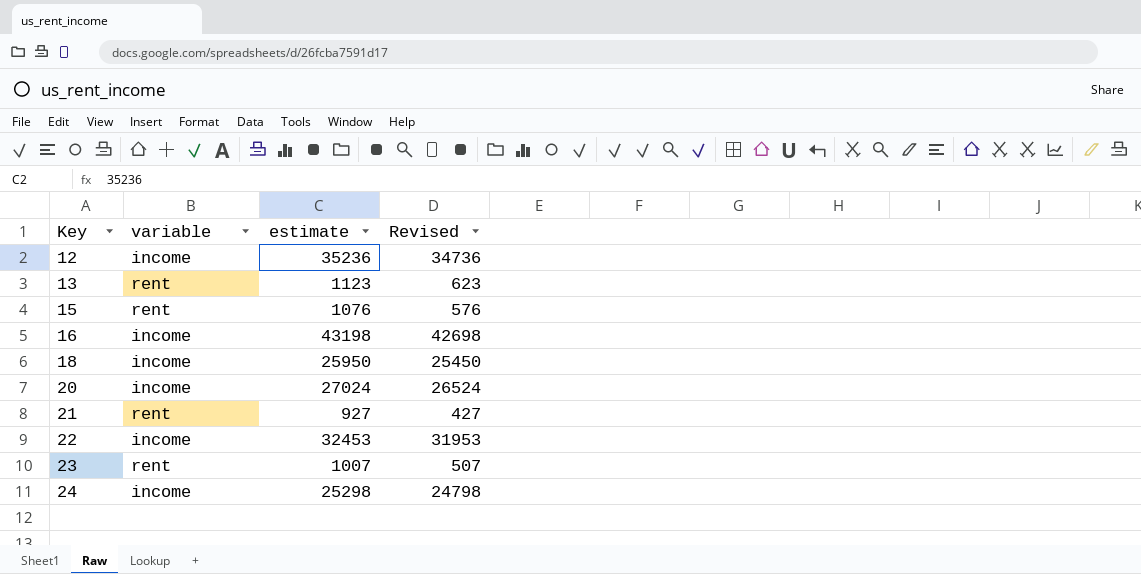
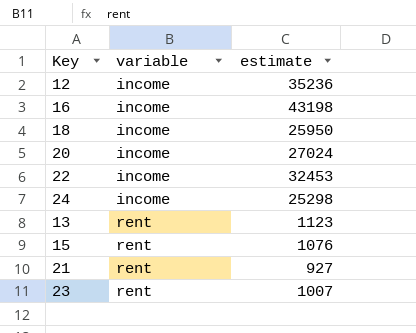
row order: Key ascending -> variable ascending
column Revised | formula: [estimate] - 500 -> none

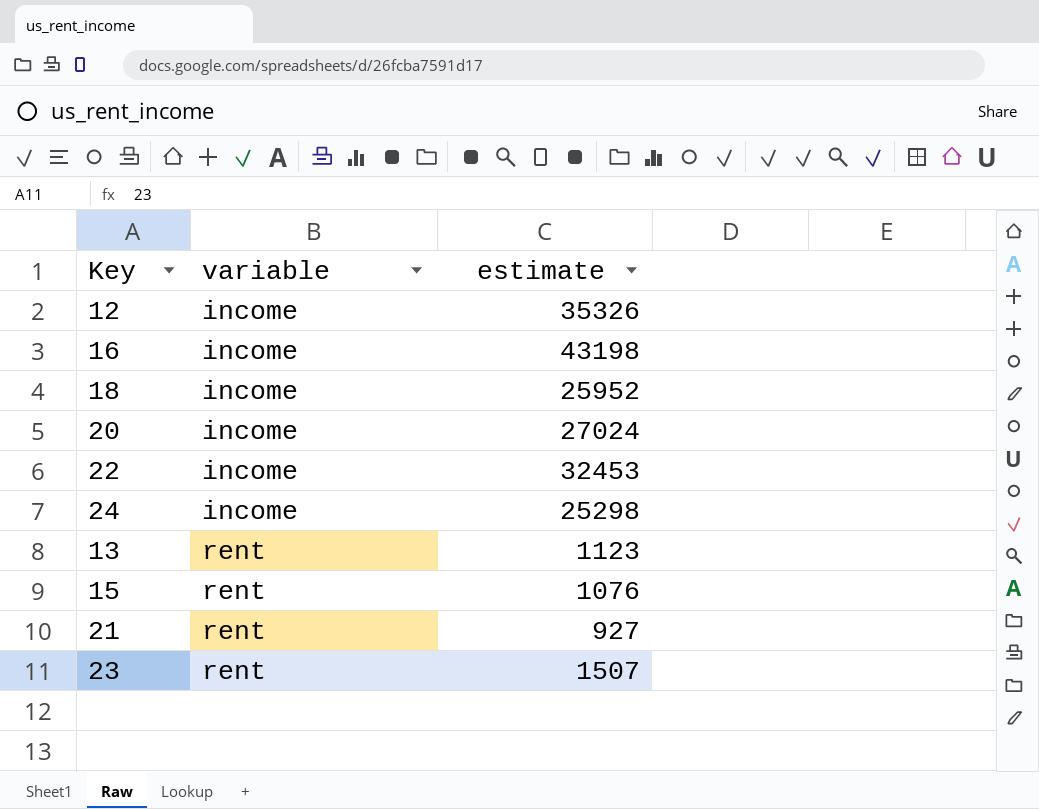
12 | estimate: 35236 -> 35326
18 | estimate: 25950 -> 25952
23 | estimate: 1007 -> 1507

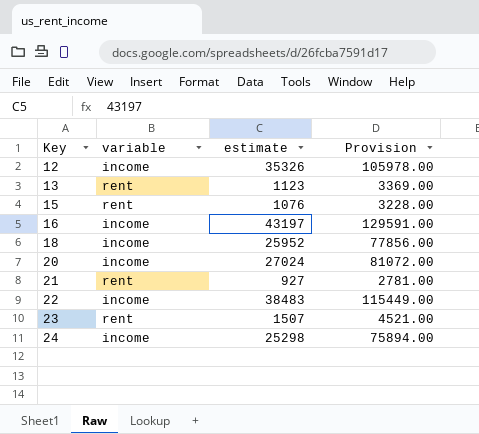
row order: variable ascending -> Key ascending
column Provision | formula: none -> [estimate] * 3
16 | estimate: 43198 -> 43197
22 | estimate: 32453 -> 38483

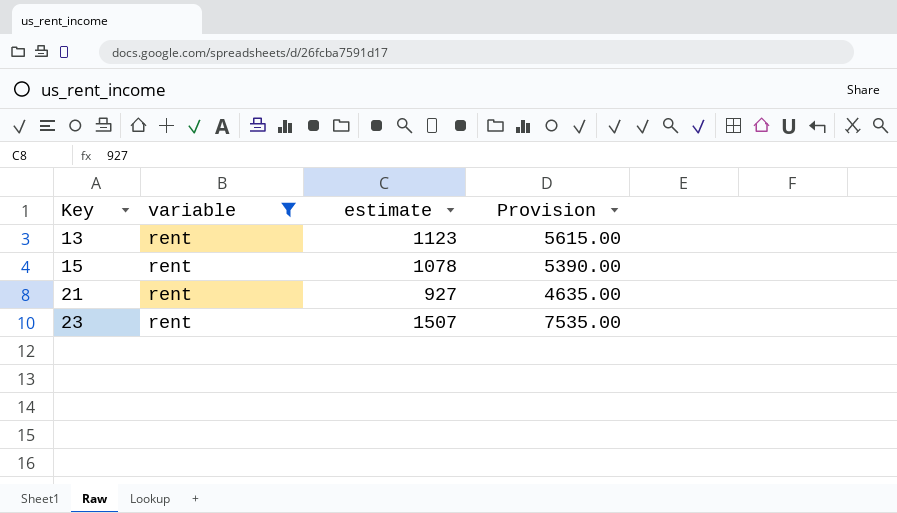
filter: none -> variable = rent
column Provision | formula: [estimate] * 3 -> [estimate] * 5
15 | estimate: 1076 -> 1078

